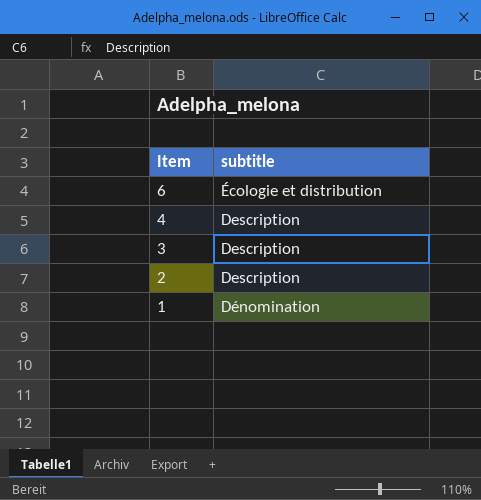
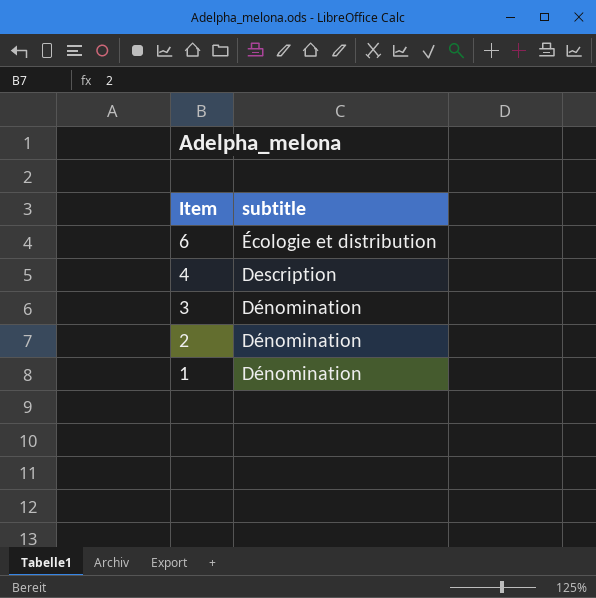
3 | subtitle: Description -> Dénomination
2 | subtitle: Description -> Dénomination

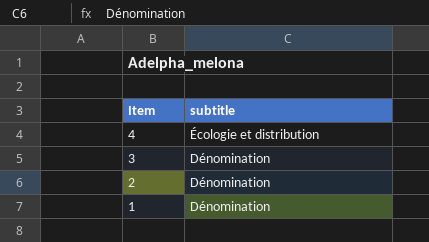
row 6: Écologie et distribution -> none
4 | subtitle: Description -> Écologie et distribution

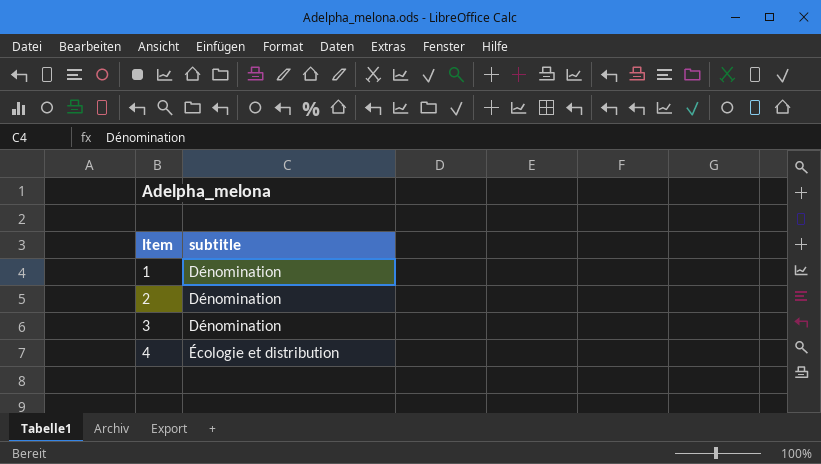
row order: Item descending -> Item ascending

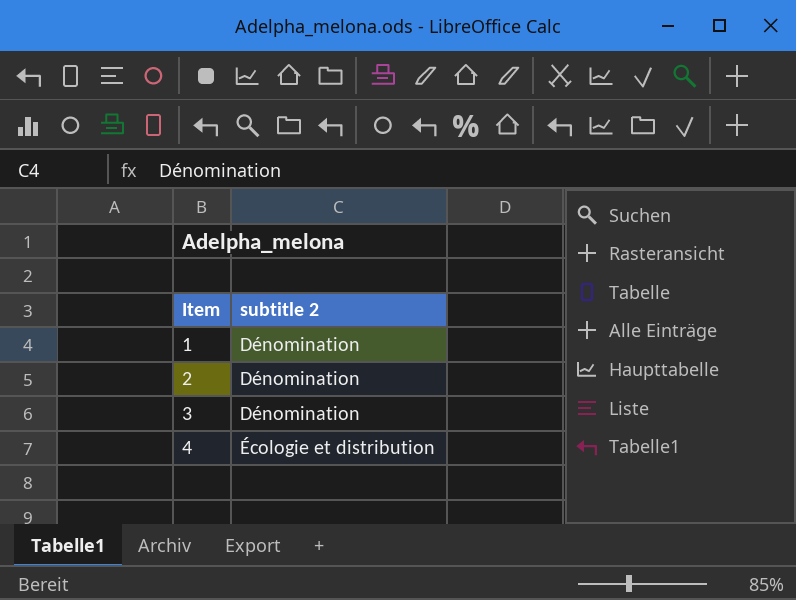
column name: subtitle -> subtitle 2

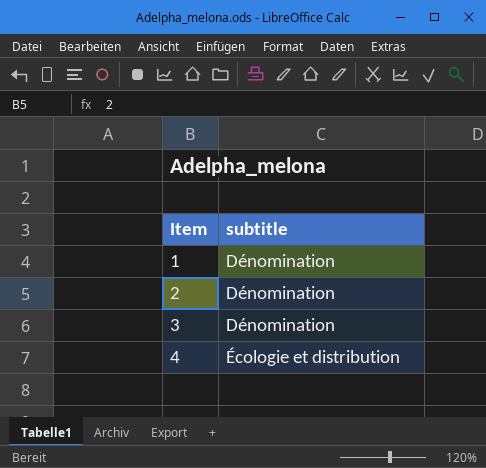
column name: subtitle 2 -> subtitle

